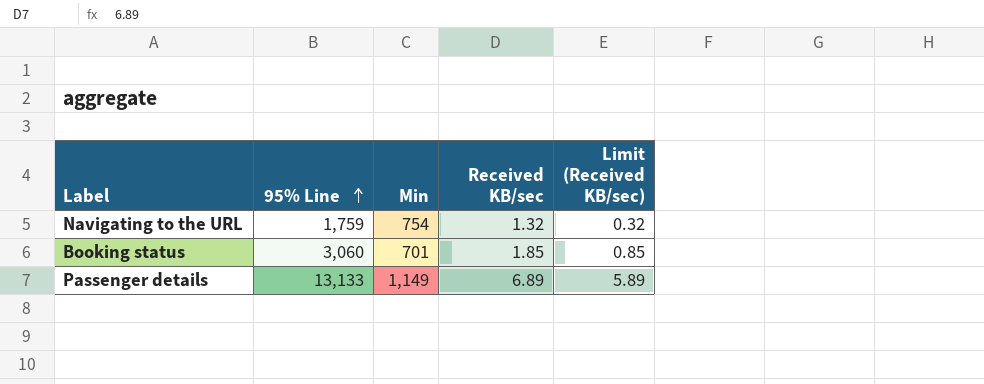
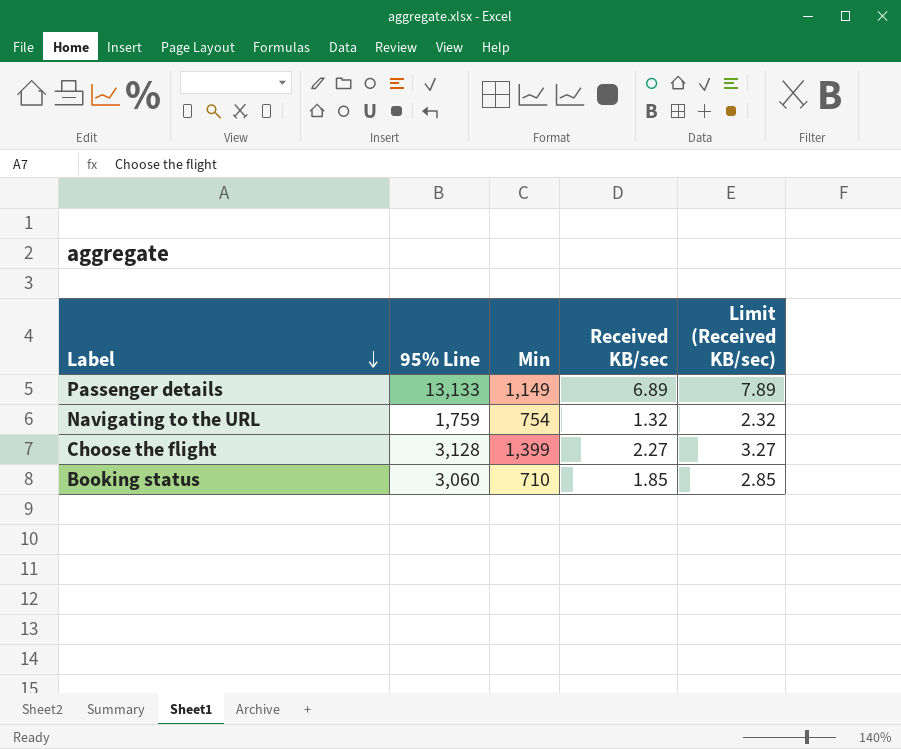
row order: 95% Line ascending -> Label descending
column Limit (Received KB/sec) | formula: [Received KB/sec] - 1 -> [Received KB/sec] + 1
row Choose the flight: none -> 3,128 | 1,399 | 2.27 | 3.27
Booking status | Min: 701 -> 710

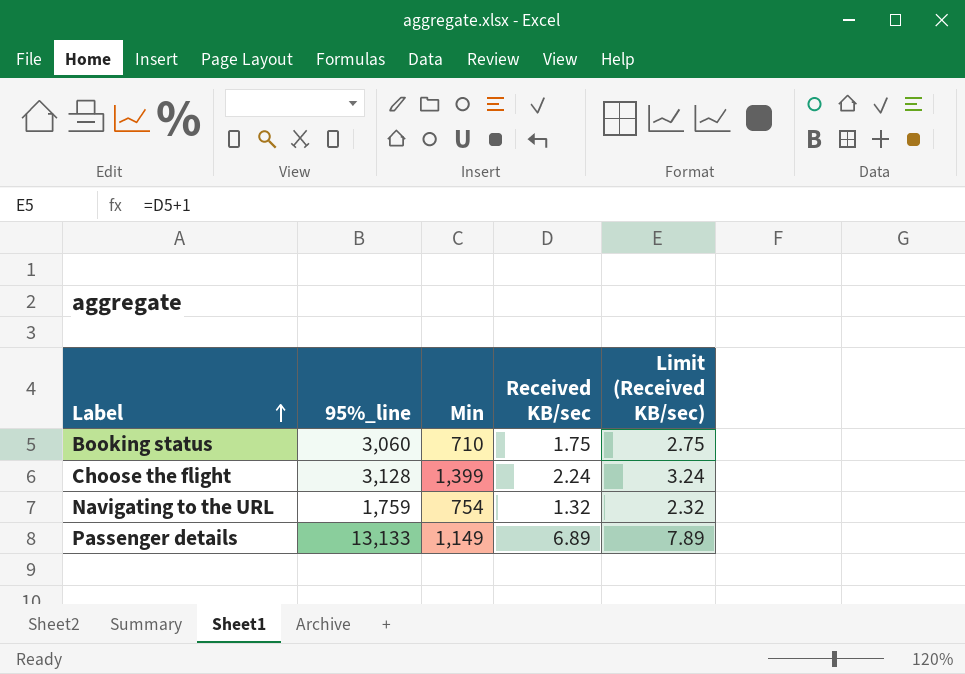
row order: Label descending -> Label ascending
column name: 95% Line -> 95%_line
Booking status | Received KB/sec: 1.85 -> 1.75
Booking status | Limit (Received KB/sec): 2.85 -> 2.75
Choose the flight | Received KB/sec: 2.27 -> 2.24
Choose the flight | Limit (Received KB/sec): 3.27 -> 3.24

